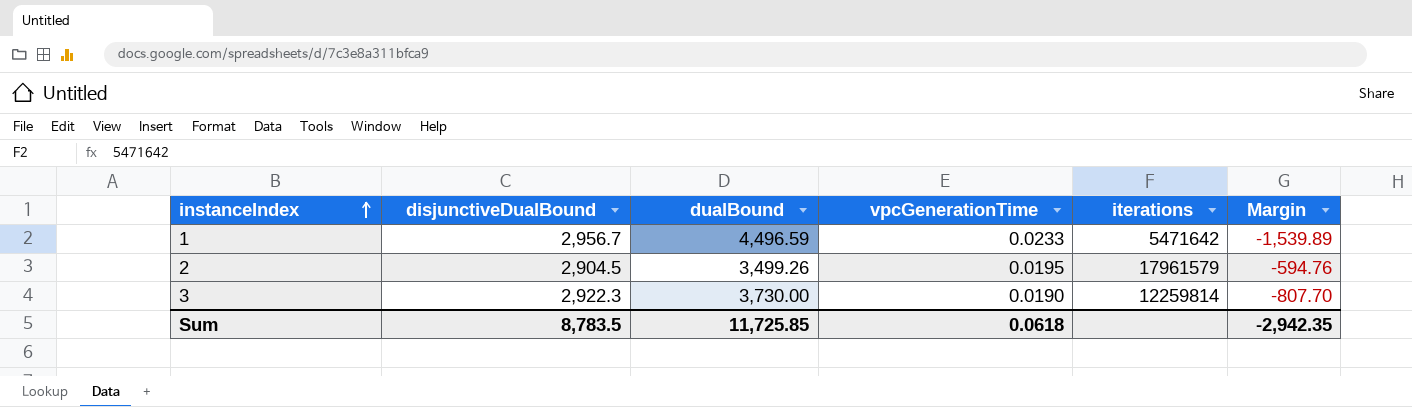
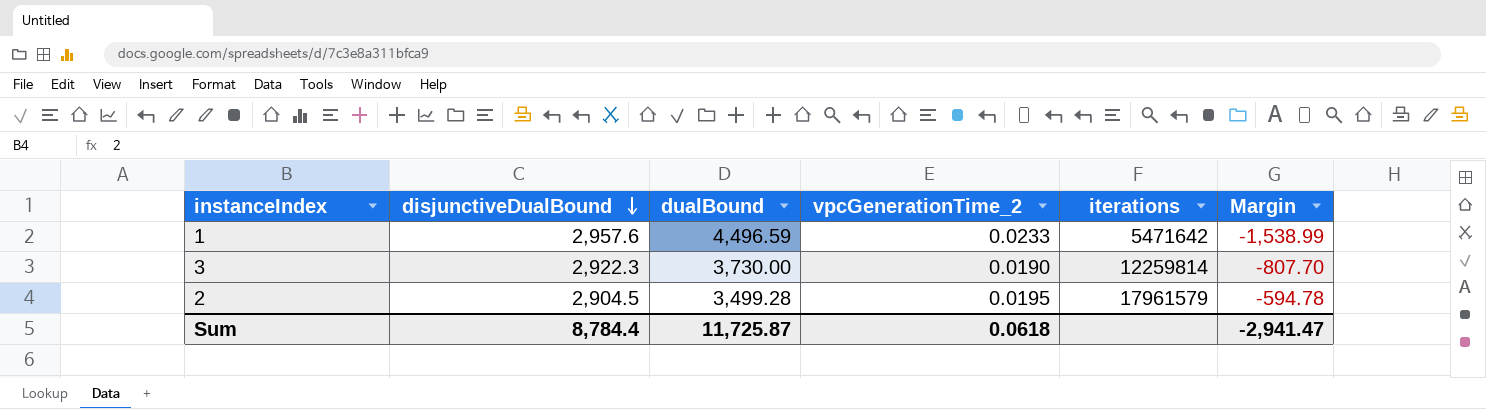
row order: instanceIndex ascending -> disjunctiveDualBound descending
column name: vpcGenerationTime -> vpcGenerationTime_2
1 | disjunctiveDualBound: 2,956.7 -> 2,957.6
1 | Margin: -1,539.89 -> -1,538.99
2 | dualBound: 3,499.26 -> 3,499.28
2 | Margin: -594.76 -> -594.78
Sum | disjunctiveDualBound: 8,783.5 -> 8,784.4
Sum | dualBound: 11,725.85 -> 11,725.87
Sum | Margin: -2,942.35 -> -2,941.47

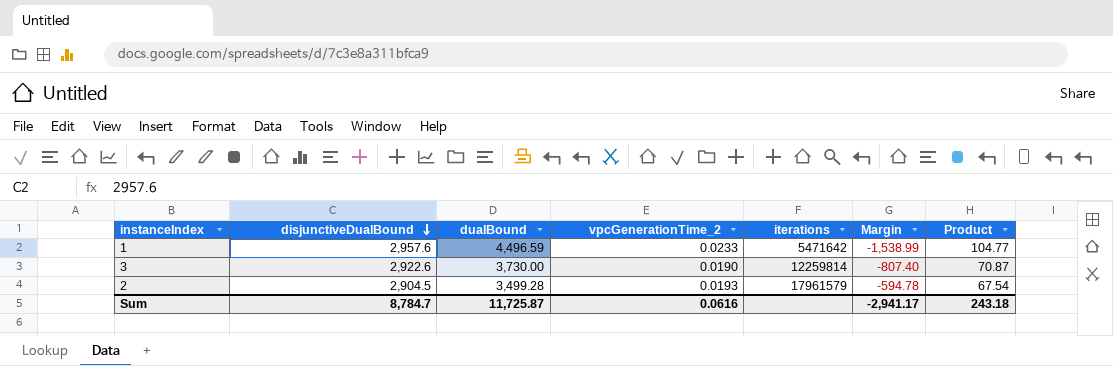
column Product | formula: none -> [dualBound] * [vpcGenerationTime_2]
3 | disjunctiveDualBound: 2,922.3 -> 2,922.6
3 | Margin: -807.70 -> -807.40
2 | vpcGenerationTime_2: 0.0195 -> 0.0193
Sum | disjunctiveDualBound: 8,784.4 -> 8,784.7
Sum | vpcGenerationTime_2: 0.0618 -> 0.0616
Sum | Margin: -2,941.47 -> -2,941.17

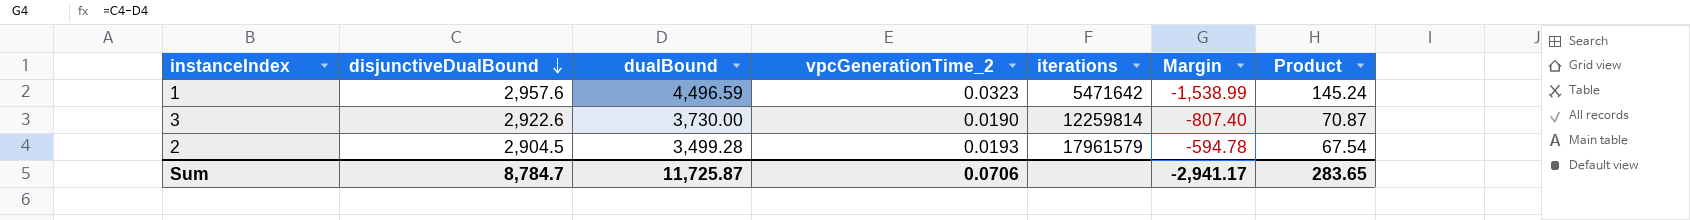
1 | vpcGenerationTime_2: 0.0233 -> 0.0323
1 | Product: 104.77 -> 145.24
Sum | vpcGenerationTime_2: 0.0616 -> 0.0706
Sum | Product: 243.18 -> 283.65

